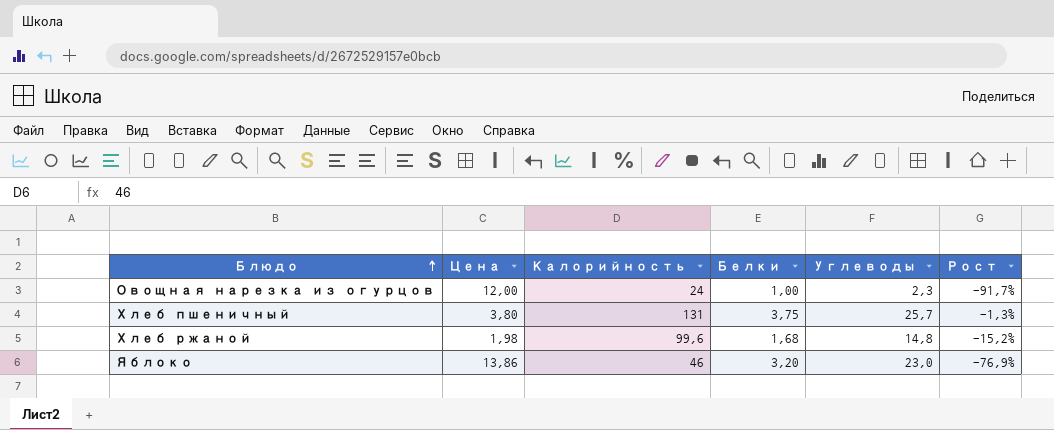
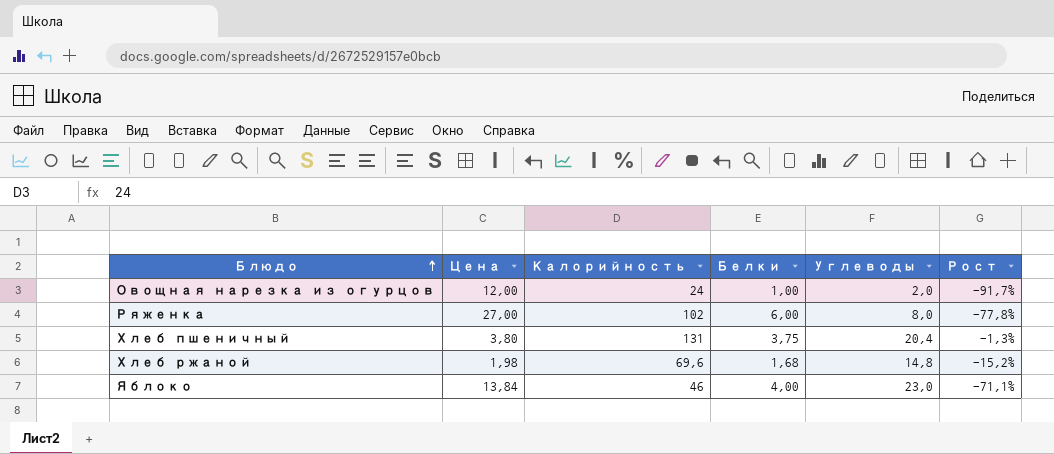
Овощная нарезка из огурцов | Углеводы: 2,3 -> 2,0
row Ряженка: none -> 27,00 | 102 | 6,00 | 8,0 | -77,8%
Хлеб пшеничный | Углеводы: 25,7 -> 20,4
Хлеб ржаной | Калорийность: 99,6 -> 69,6
Яблоко | Цена: 13,86 -> 13,84
Яблоко | Белки: 3,20 -> 4,00
Яблоко | Рост: -76,9% -> -71,1%

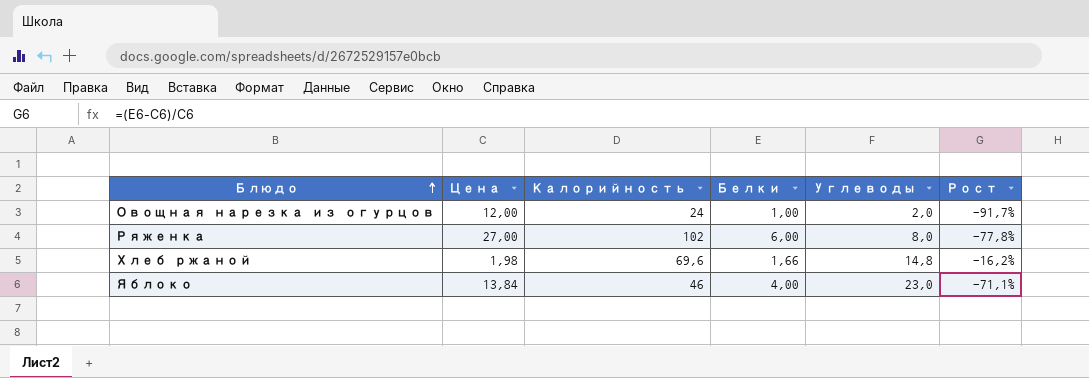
row Хлеб пшеничный: 3,80 | 131 | 3,75 | 20,4 | -1,3% -> none
Хлеб ржаной | Белки: 1,68 -> 1,66
Хлеб ржаной | Рост: -15,2% -> -16,2%

